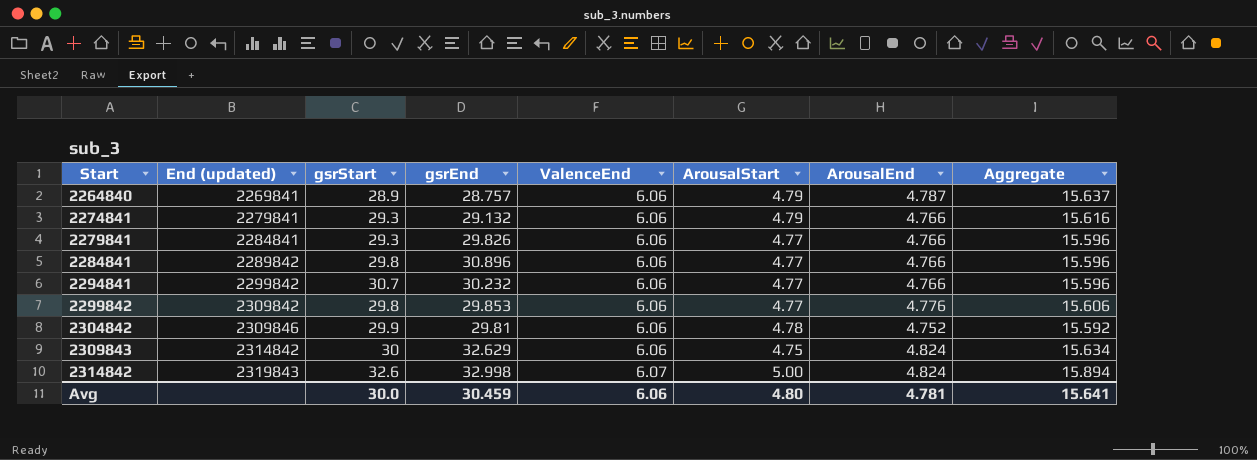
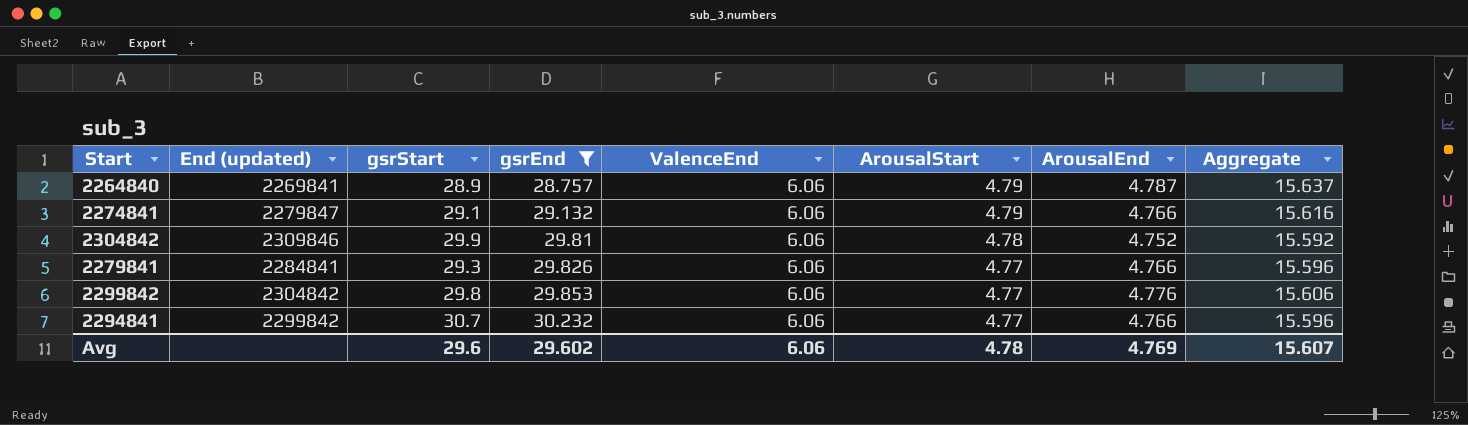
filter: none -> gsrEnd <= 30.232
row order: Start ascending -> gsrEnd ascending
2274841 | End (updated): 2279841 -> 2279847
2274841 | gsrStart: 29.3 -> 29.1
2299842 | End (updated): 2309842 -> 2304842
Avg | gsrStart: 30.0 -> 29.6
Avg | gsrEnd: 30.459 -> 29.602
Avg | ArousalStart: 4.80 -> 4.78
Avg | ArousalEnd: 4.781 -> 4.769
Avg | Aggregate: 15.641 -> 15.607

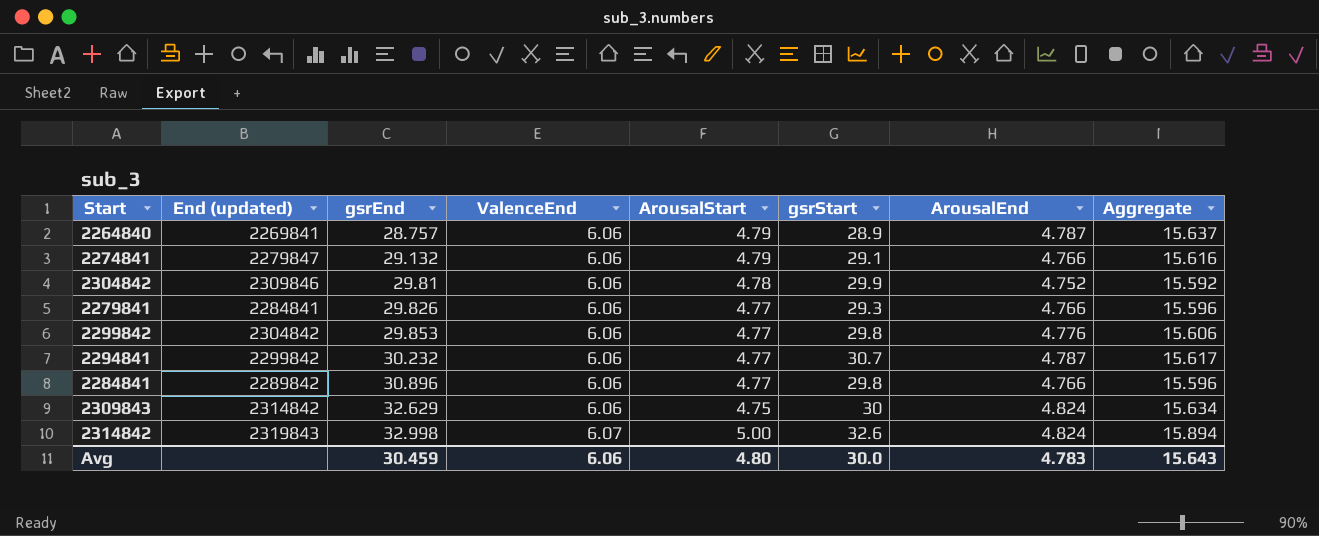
filter: gsrEnd <= 30.232 -> none
column gsrStart | position: 3 -> 6
2294841 | ArousalEnd: 4.766 -> 4.787
2294841 | Aggregate: 15.596 -> 15.617
Avg | gsrEnd: 29.602 -> 30.459
Avg | ArousalStart: 4.78 -> 4.80
Avg | gsrStart: 29.6 -> 30.0
Avg | ArousalEnd: 4.769 -> 4.783
Avg | Aggregate: 15.607 -> 15.643

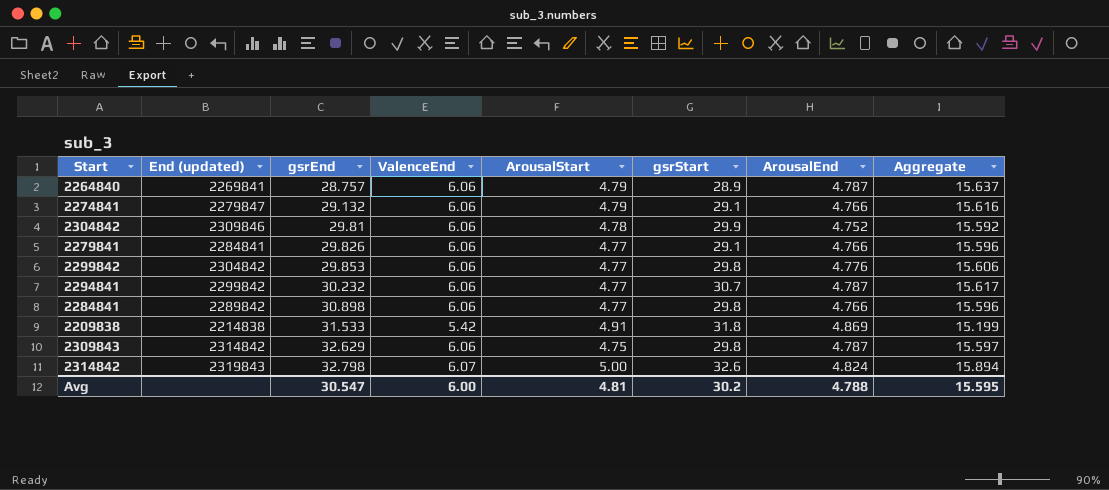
2279841 | gsrStart: 29.3 -> 29.1
2284841 | gsrEnd: 30.896 -> 30.898
row 2209838: none -> 2214838 | 31.533 | 5.42 | 4.91 | 31.8 | 4.869 | 15.199
2309843 | gsrStart: 30 -> 29.8
2309843 | ArousalEnd: 4.824 -> 4.787
2309843 | Aggregate: 15.634 -> 15.597
2314842 | gsrEnd: 32.998 -> 32.798
Avg | gsrEnd: 30.459 -> 30.547
Avg | ValenceEnd: 6.06 -> 6.00
Avg | ArousalStart: 4.80 -> 4.81
Avg | gsrStart: 30.0 -> 30.2
Avg | ArousalEnd: 4.783 -> 4.788
Avg | Aggregate: 15.643 -> 15.595

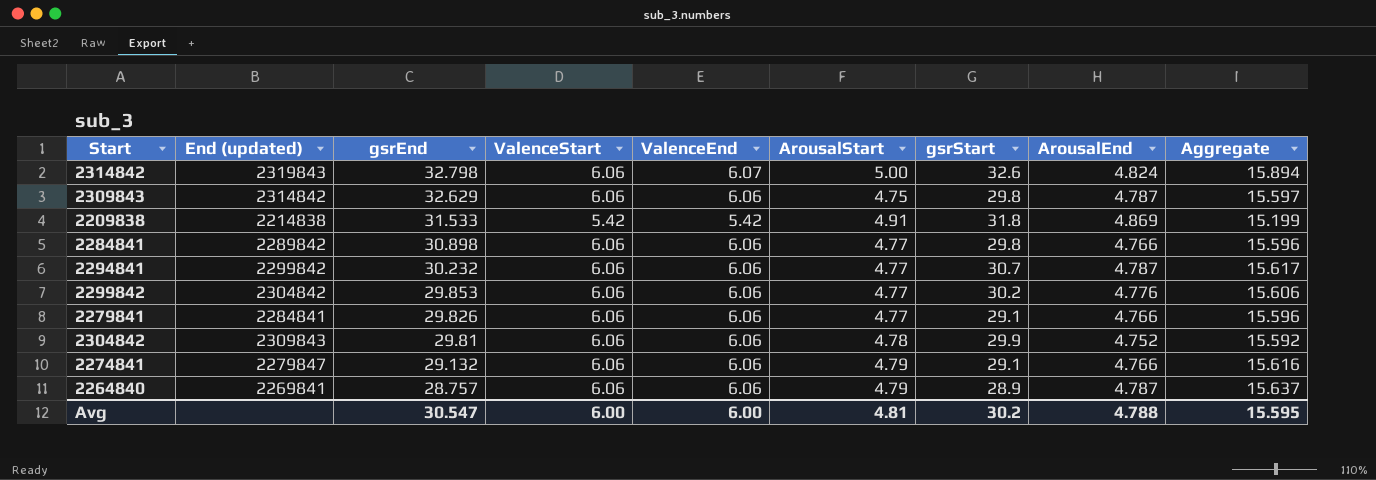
row order: gsrEnd ascending -> gsrEnd descending
column ValenceStart | position: none -> 4
2299842 | gsrStart: 29.8 -> 30.2
2304842 | End (updated): 2309846 -> 2309843

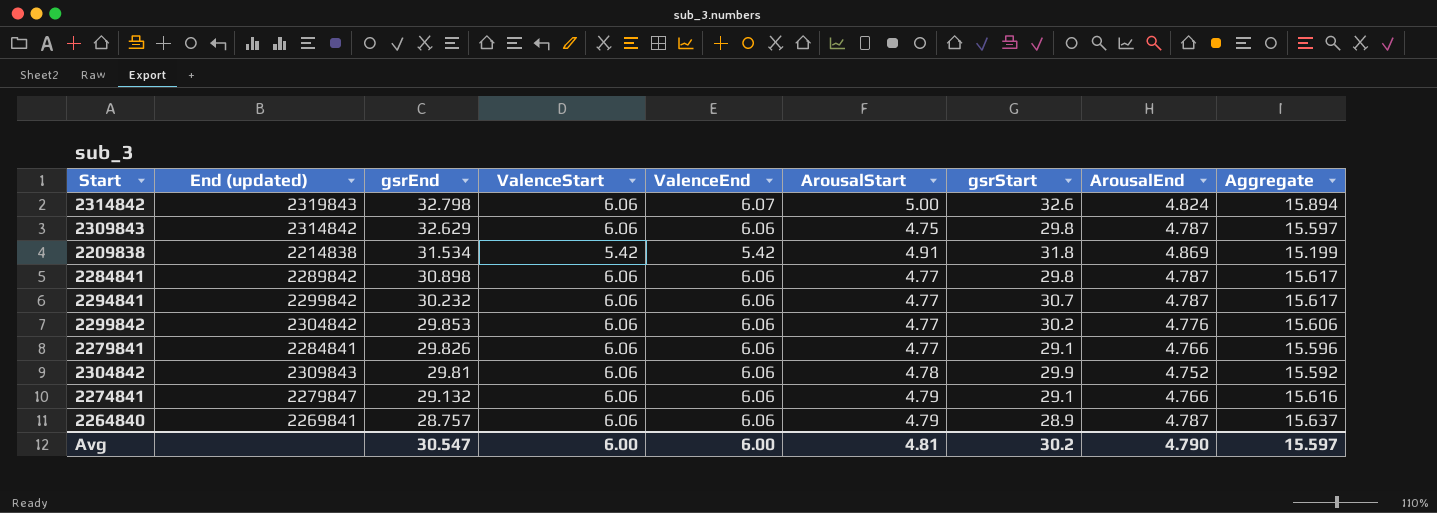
2209838 | gsrEnd: 31.533 -> 31.534
2284841 | ArousalEnd: 4.766 -> 4.787
2284841 | Aggregate: 15.596 -> 15.617
Avg | ArousalEnd: 4.788 -> 4.790
Avg | Aggregate: 15.595 -> 15.597

